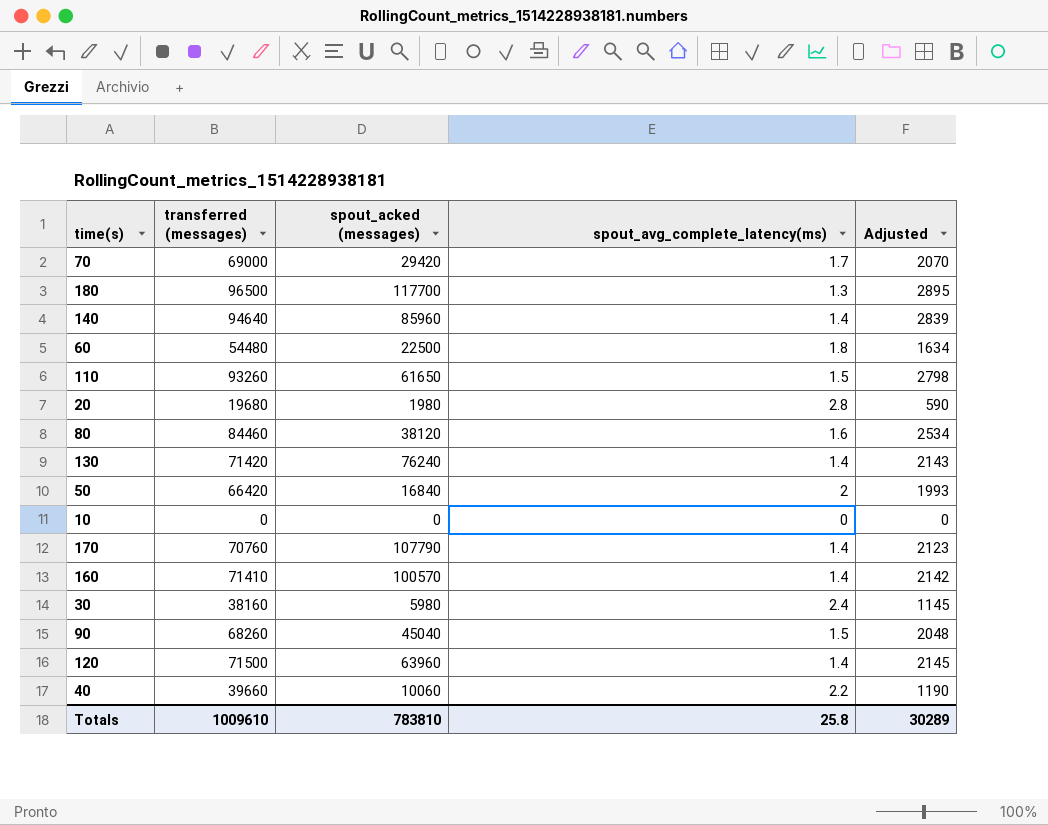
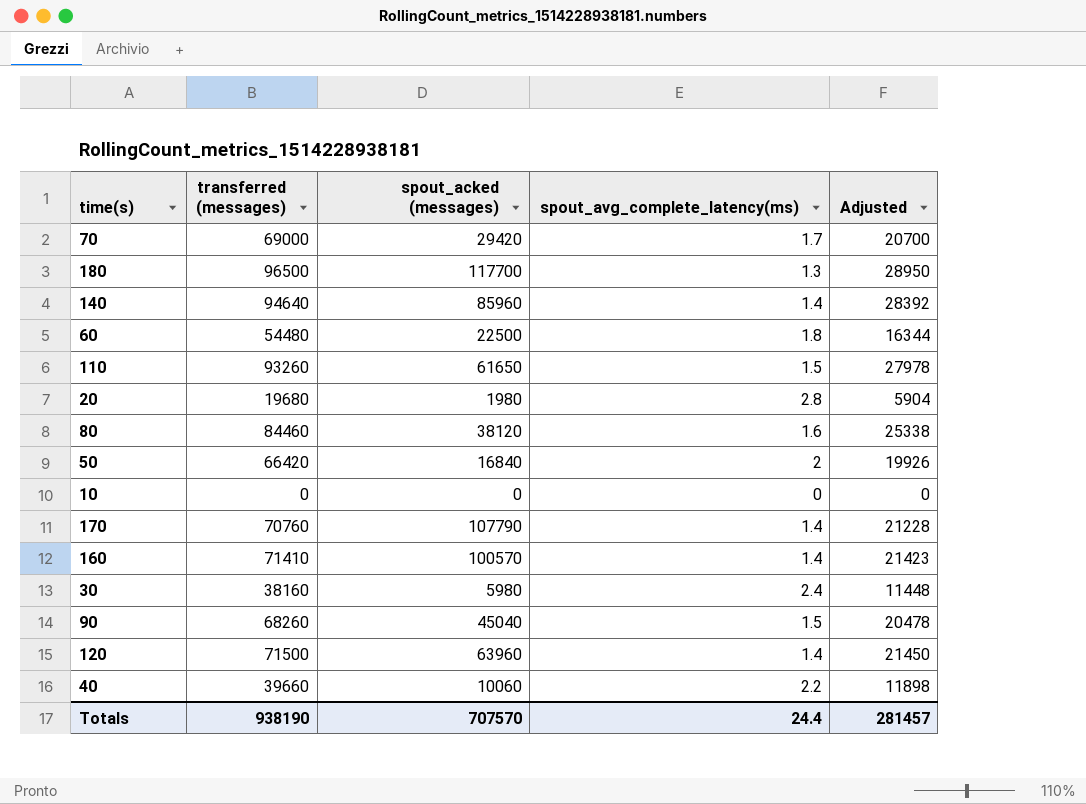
column Adjusted | formula: [transferred (messages)] * 0.03 -> [transferred (messages)] * 0.3
row 130: 71420 | 76240 | 1.4 | 2143 -> none
Totals | transferred (messages): 1009610 -> 938190
Totals | spout_acked (messages): 783810 -> 707570
Totals | spout_avg_complete_latency(ms): 25.8 -> 24.4
Totals | Adjusted: 30289 -> 281457

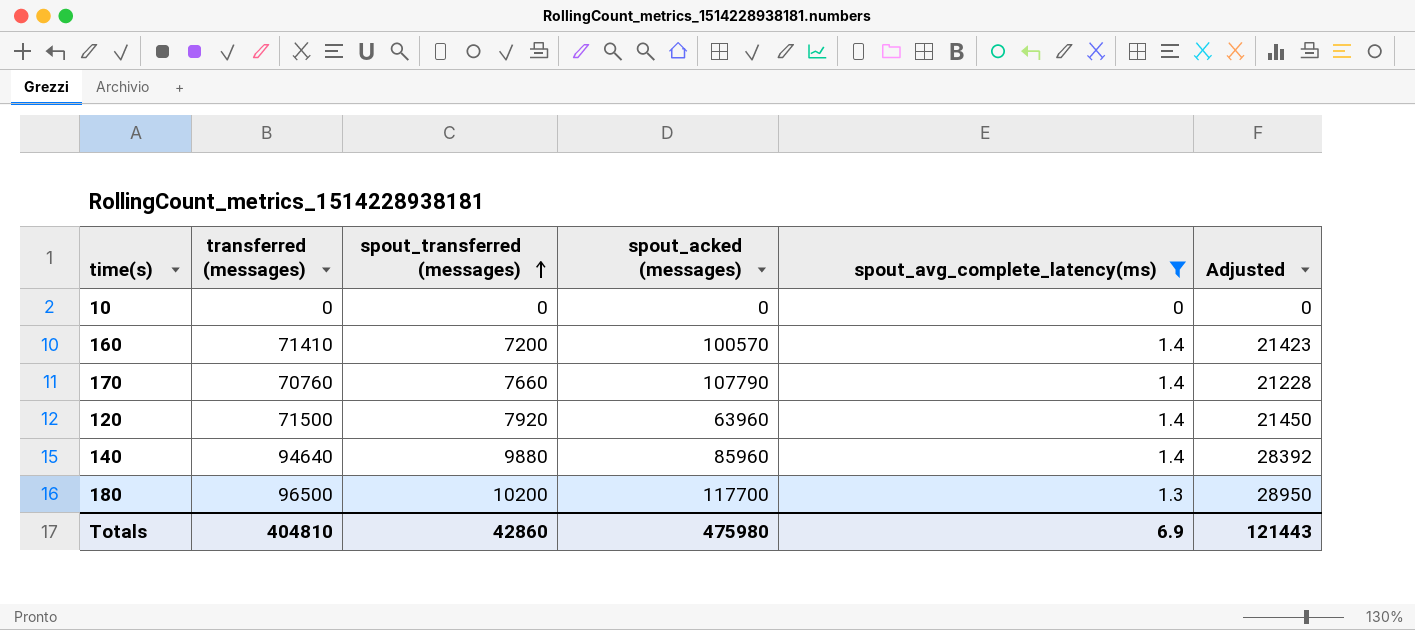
filter: none -> spout_avg_complete_latency(ms) <= 1.4
row order: none -> spout_transferred (messages) ascending
column spout_transferred (messages) | position: none -> 3
Totals | transferred (messages): 938190 -> 404810
Totals | spout_acked (messages): 707570 -> 475980
Totals | spout_avg_complete_latency(ms): 24.4 -> 6.9
Totals | Adjusted: 281457 -> 121443

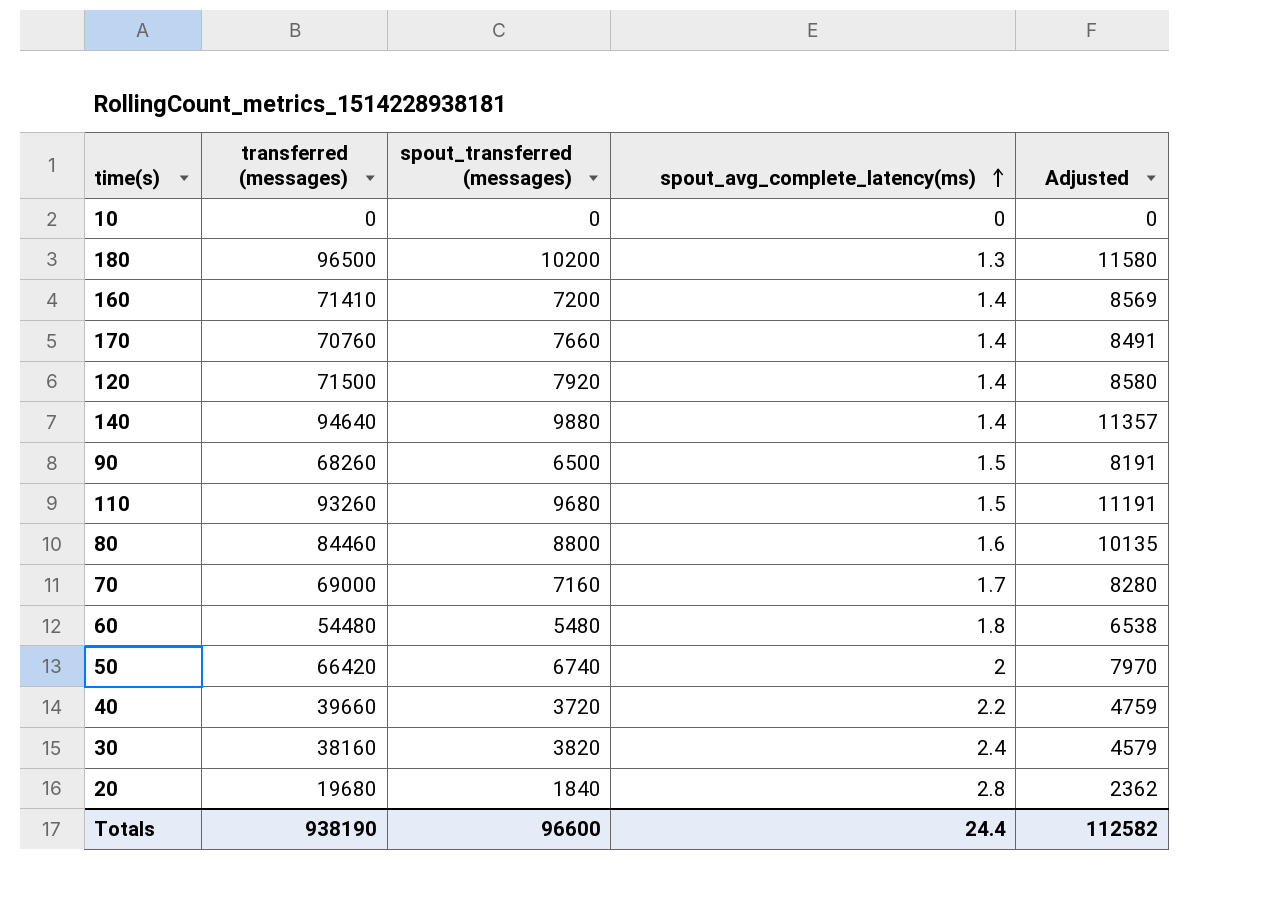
filter: spout_avg_complete_latency(ms) <= 1.4 -> none
row order: spout_transferred (messages) ascending -> spout_avg_complete_latency(ms) ascending
column spout_acked (messages) | position: 4 -> none
column Adjusted | formula: [transferred (messages)] * 0.3 -> [transferred (messages)] * 0.12
Totals | transferred (messages): 404810 -> 938190
Totals | spout_transferred (messages): 42860 -> 96600
Totals | spout_avg_complete_latency(ms): 6.9 -> 24.4
Totals | Adjusted: 121443 -> 112582

